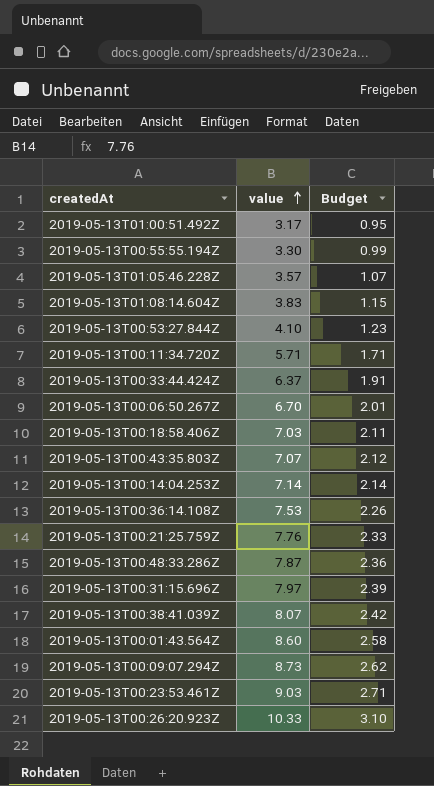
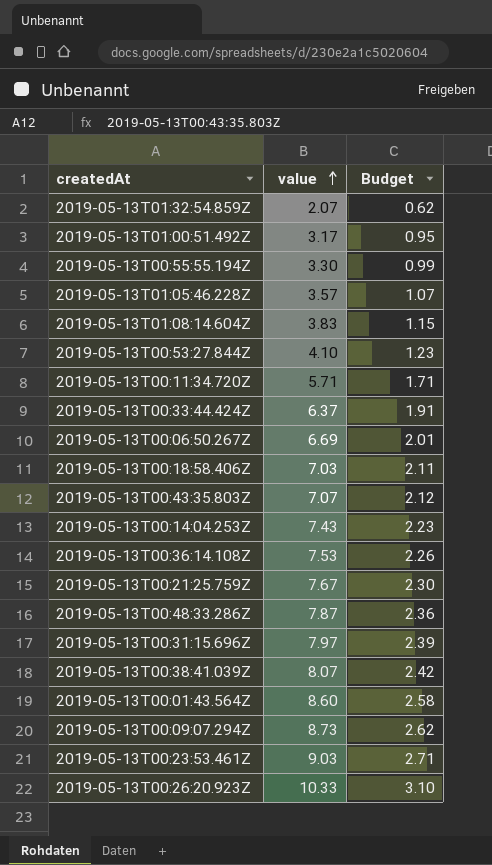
row 2019-05-13T01:32:54.859Z: none -> 2.07 | 0.62
2019-05-13T00:06:50.267Z | value: 6.70 -> 6.69
2019-05-13T00:14:04.253Z | value: 7.14 -> 7.43
2019-05-13T00:14:04.253Z | Budget: 2.14 -> 2.23
2019-05-13T00:21:25.759Z | value: 7.76 -> 7.67
2019-05-13T00:21:25.759Z | Budget: 2.33 -> 2.30

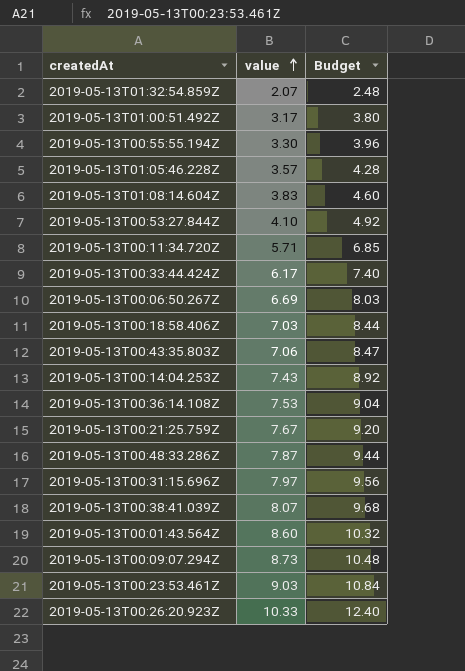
column Budget | formula: [value] * 0.3 -> [value] * 1.2
2019-05-13T00:33:44.424Z | value: 6.37 -> 6.17
2019-05-13T00:43:35.803Z | value: 7.07 -> 7.06

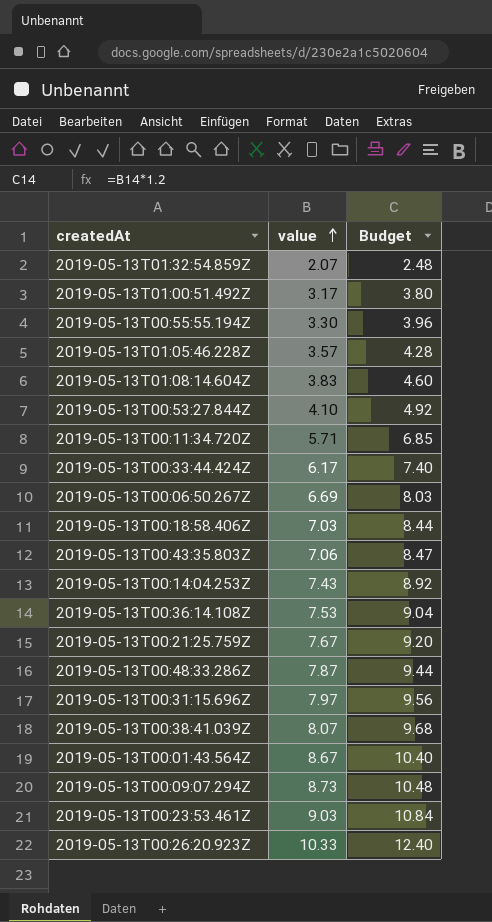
2019-05-13T00:01:43.564Z | value: 8.60 -> 8.67
2019-05-13T00:01:43.564Z | Budget: 10.32 -> 10.40

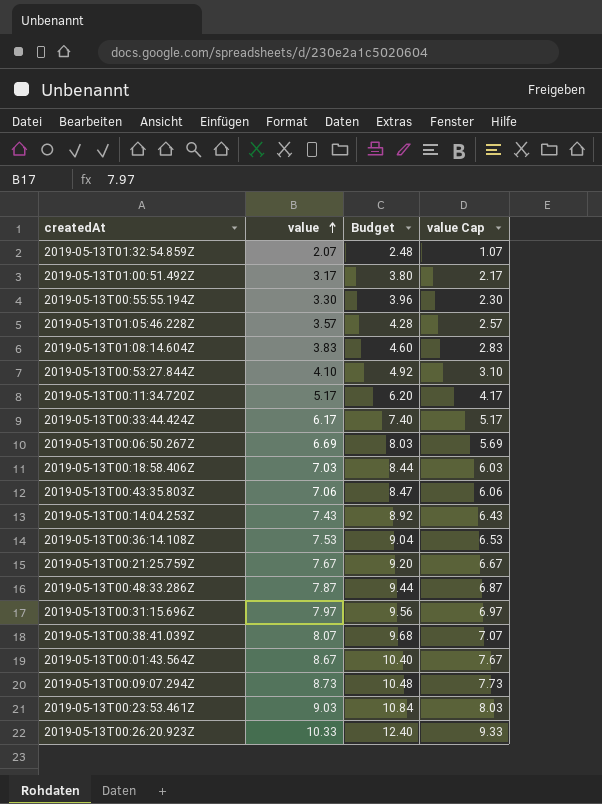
column value Cap | formula: none -> [value] - 1
2019-05-13T00:11:34.720Z | value: 5.71 -> 5.17
2019-05-13T00:11:34.720Z | Budget: 6.85 -> 6.20

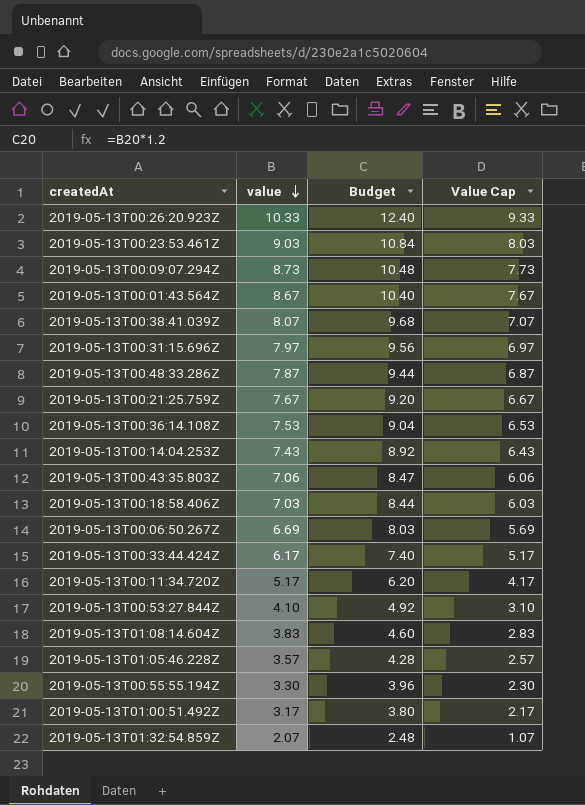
row order: value ascending -> value descending
column name: value Cap -> Value Cap

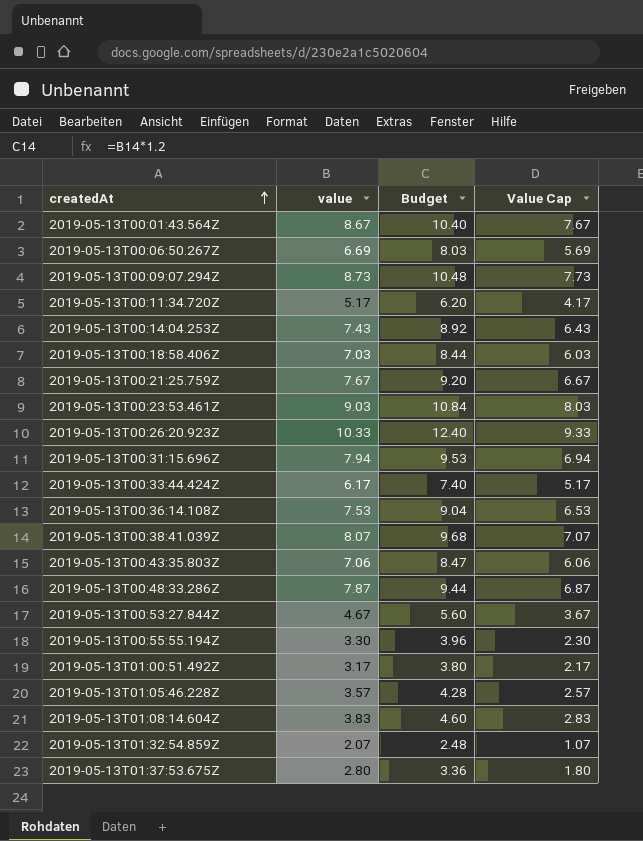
row order: value descending -> createdAt ascending
2019-05-13T00:31:15.696Z | value: 7.97 -> 7.94
2019-05-13T00:31:15.696Z | Budget: 9.56 -> 9.53
2019-05-13T00:31:15.696Z | Value Cap: 6.97 -> 6.94
2019-05-13T00:53:27.844Z | value: 4.10 -> 4.67
2019-05-13T00:53:27.844Z | Budget: 4.92 -> 5.60
2019-05-13T00:53:27.844Z | Value Cap: 3.10 -> 3.67
row 2019-05-13T01:37:53.675Z: none -> 2.80 | 3.36 | 1.80

